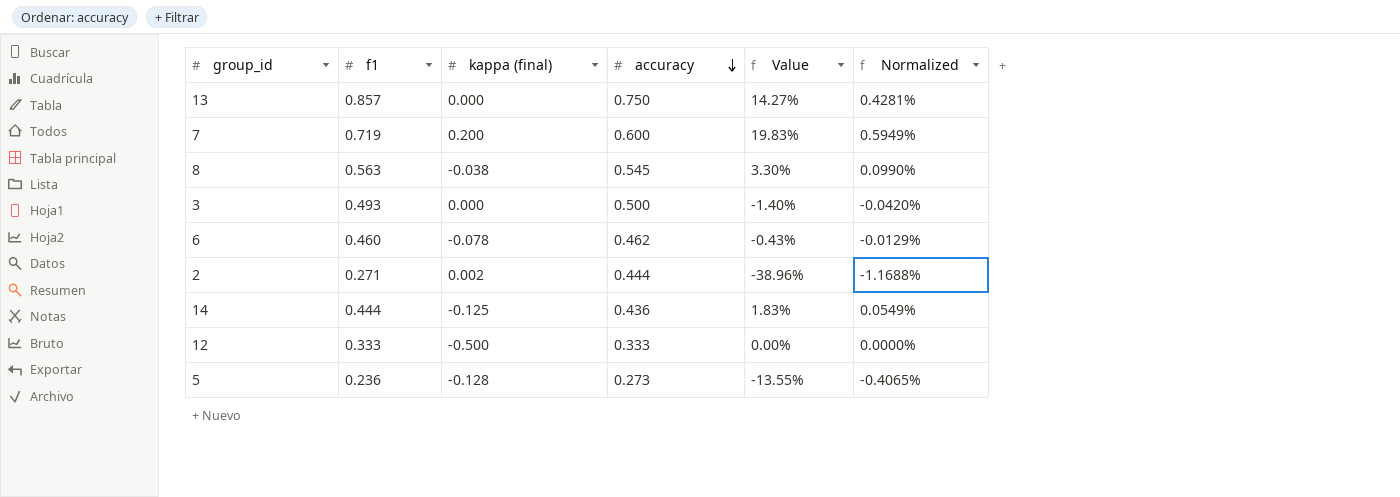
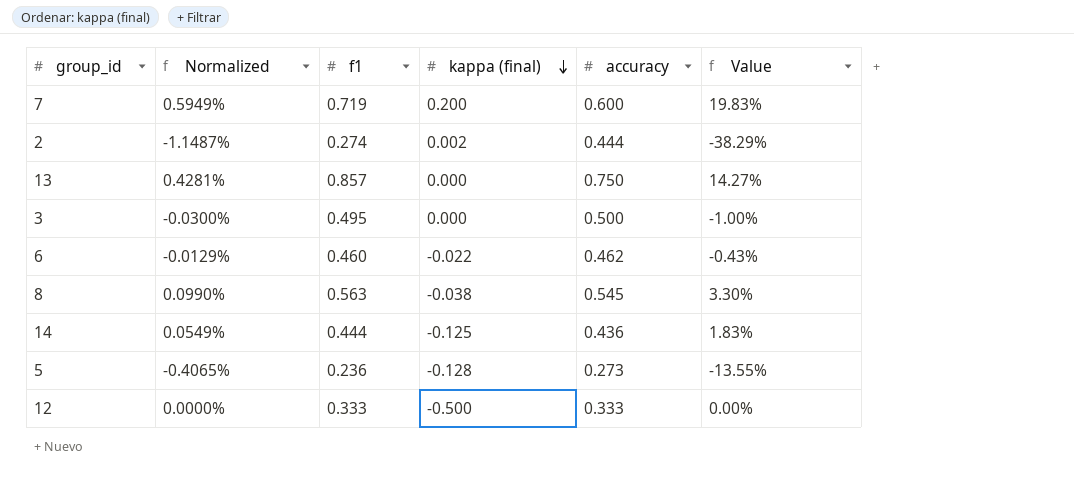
row order: accuracy descending -> kappa (final) descending
column Normalized | position: 6 -> 2
2 | Normalized: -1.1688% -> -1.1487%
2 | f1: 0.271 -> 0.274
2 | Value: -38.96% -> -38.29%
3 | Normalized: -0.0420% -> -0.0300%
3 | f1: 0.493 -> 0.495
3 | Value: -1.40% -> -1.00%
6 | kappa (final): -0.078 -> -0.022

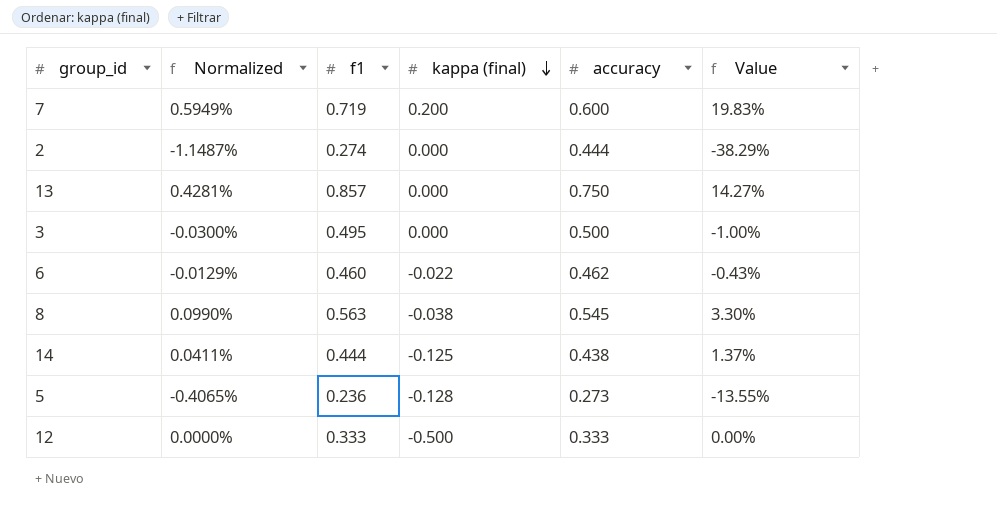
2 | kappa (final): 0.002 -> 0.000
14 | Normalized: 0.0549% -> 0.0411%
14 | accuracy: 0.436 -> 0.438
14 | Value: 1.83% -> 1.37%

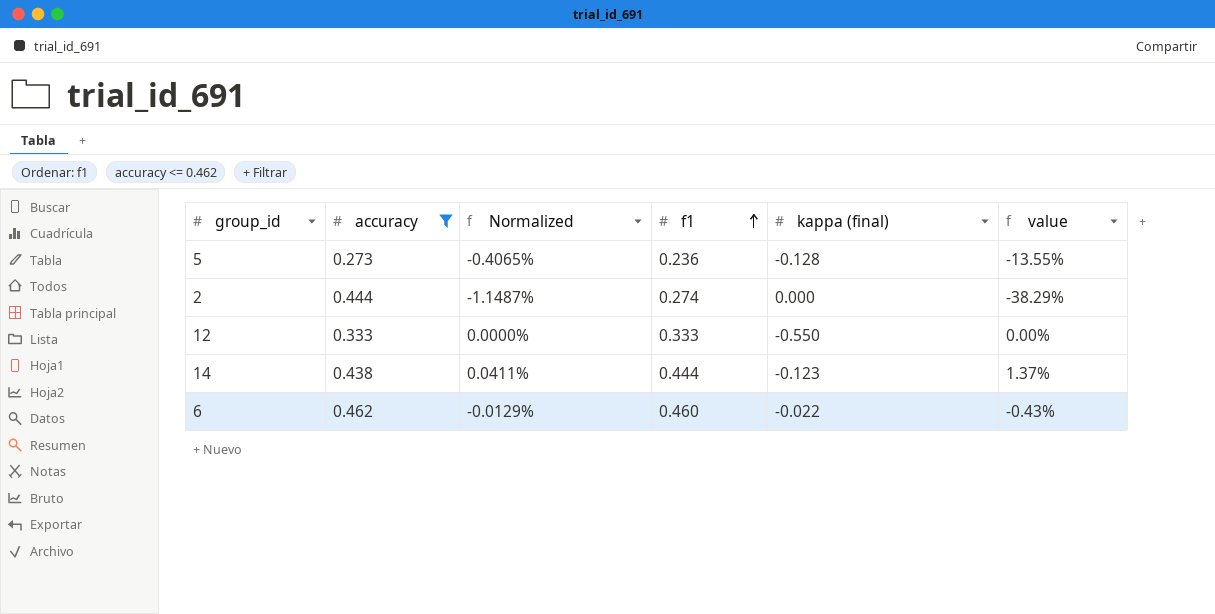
filter: none -> accuracy <= 0.462
row order: kappa (final) descending -> f1 ascending
column accuracy | position: 5 -> 2
column name: Value -> value
12 | kappa (final): -0.500 -> -0.550
14 | kappa (final): -0.125 -> -0.123

